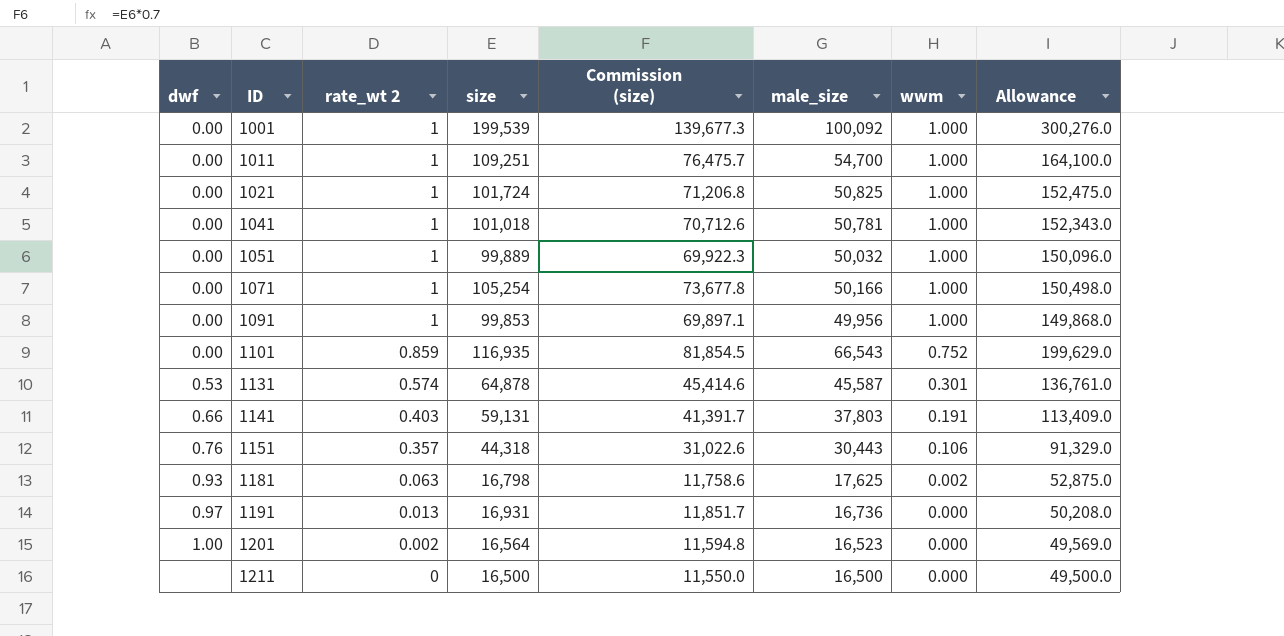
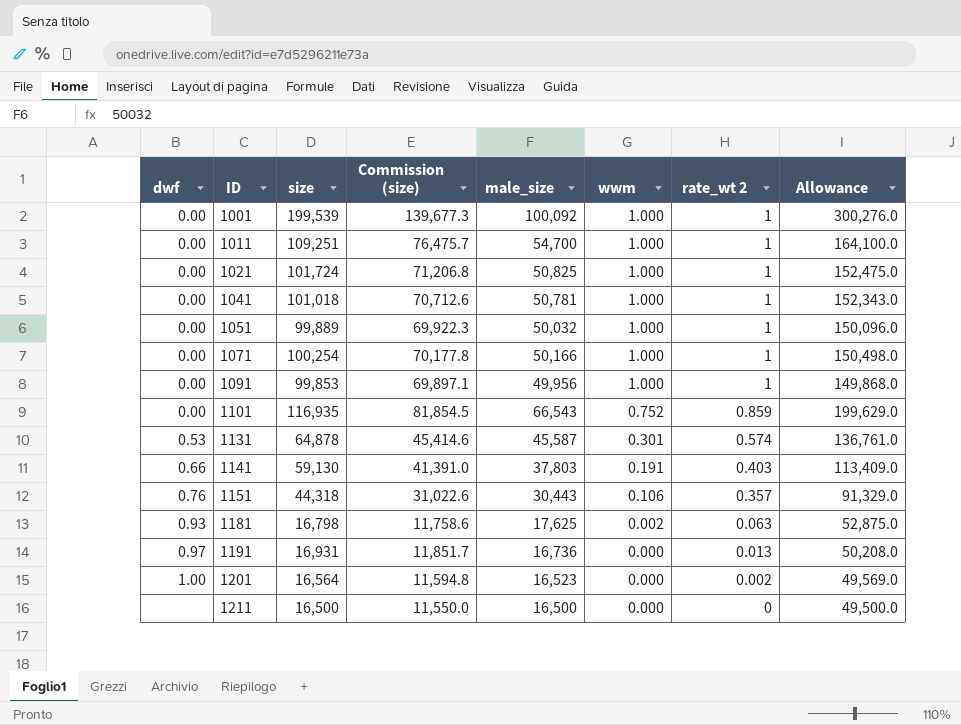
column rate_wt 2 | position: 3 -> 7
1071 | size: 105,254 -> 100,254
1071 | Commission (size): 73,677.8 -> 70,177.8
1141 | size: 59,131 -> 59,130
1141 | Commission (size): 41,391.7 -> 41,391.0

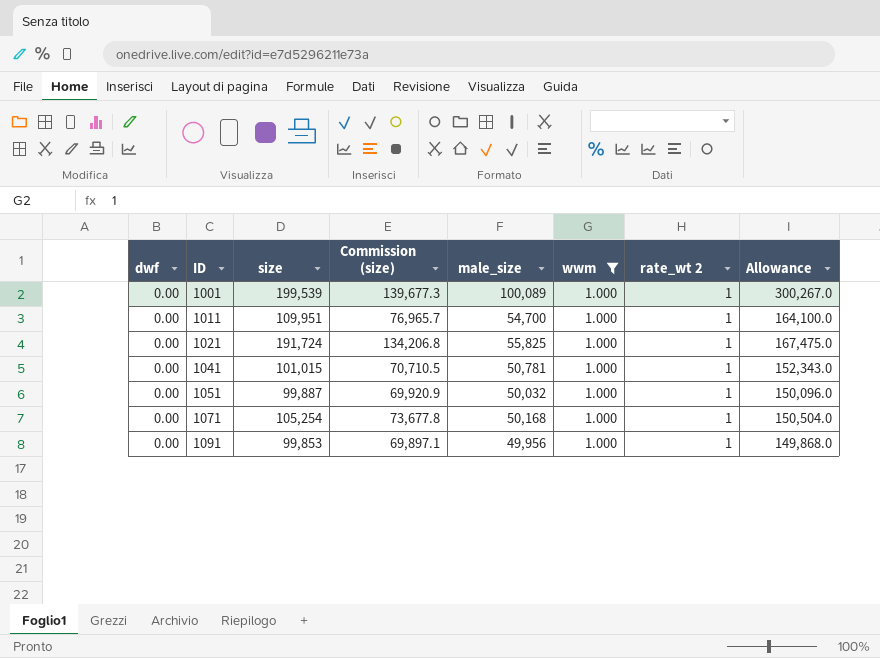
filter: none -> wwm = 1.000
1001 | male_size: 100,092 -> 100,089
1001 | Allowance: 300,276.0 -> 300,267.0
1011 | size: 109,251 -> 109,951
1011 | Commission (size): 76,475.7 -> 76,965.7
1021 | size: 101,724 -> 191,724
1021 | Commission (size): 71,206.8 -> 134,206.8
1021 | male_size: 50,825 -> 55,825
1021 | Allowance: 152,475.0 -> 167,475.0
1041 | size: 101,018 -> 101,015
1041 | Commission (size): 70,712.6 -> 70,710.5
1051 | size: 99,889 -> 99,887
1051 | Commission (size): 69,922.3 -> 69,920.9
1071 | size: 100,254 -> 105,254
1071 | Commission (size): 70,177.8 -> 73,677.8
1071 | male_size: 50,166 -> 50,168
1071 | Allowance: 150,498.0 -> 150,504.0

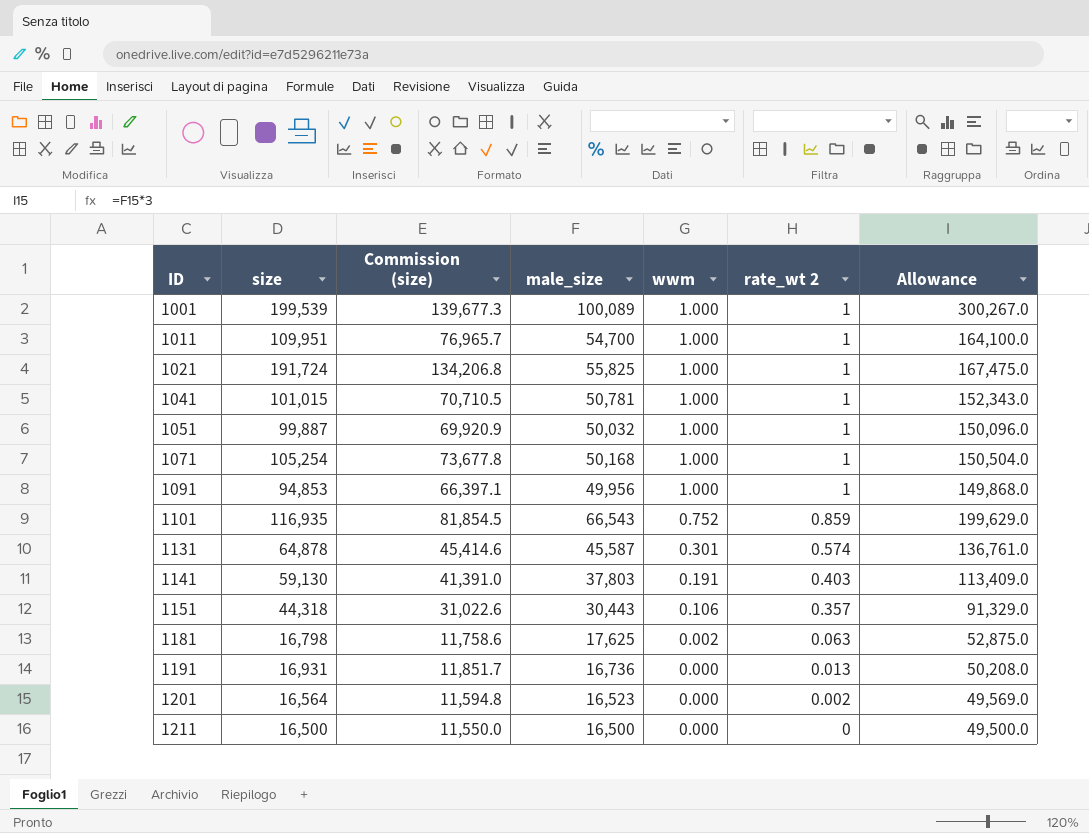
filter: wwm = 1.000 -> none
column dwf | position: 1 -> none
1091 | size: 99,853 -> 94,853
1091 | Commission (size): 69,897.1 -> 66,397.1

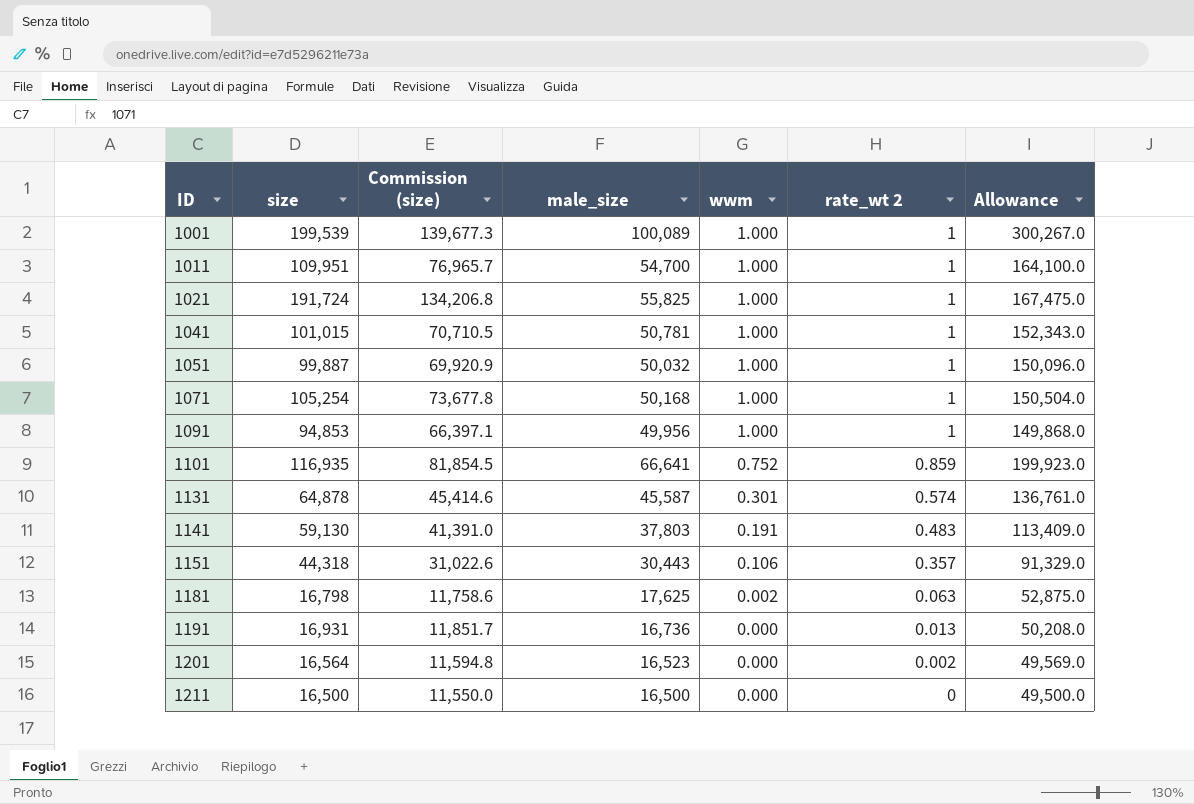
1101 | male_size: 66,543 -> 66,641
1101 | Allowance: 199,629.0 -> 199,923.0
1141 | rate_wt 2: 0.403 -> 0.483

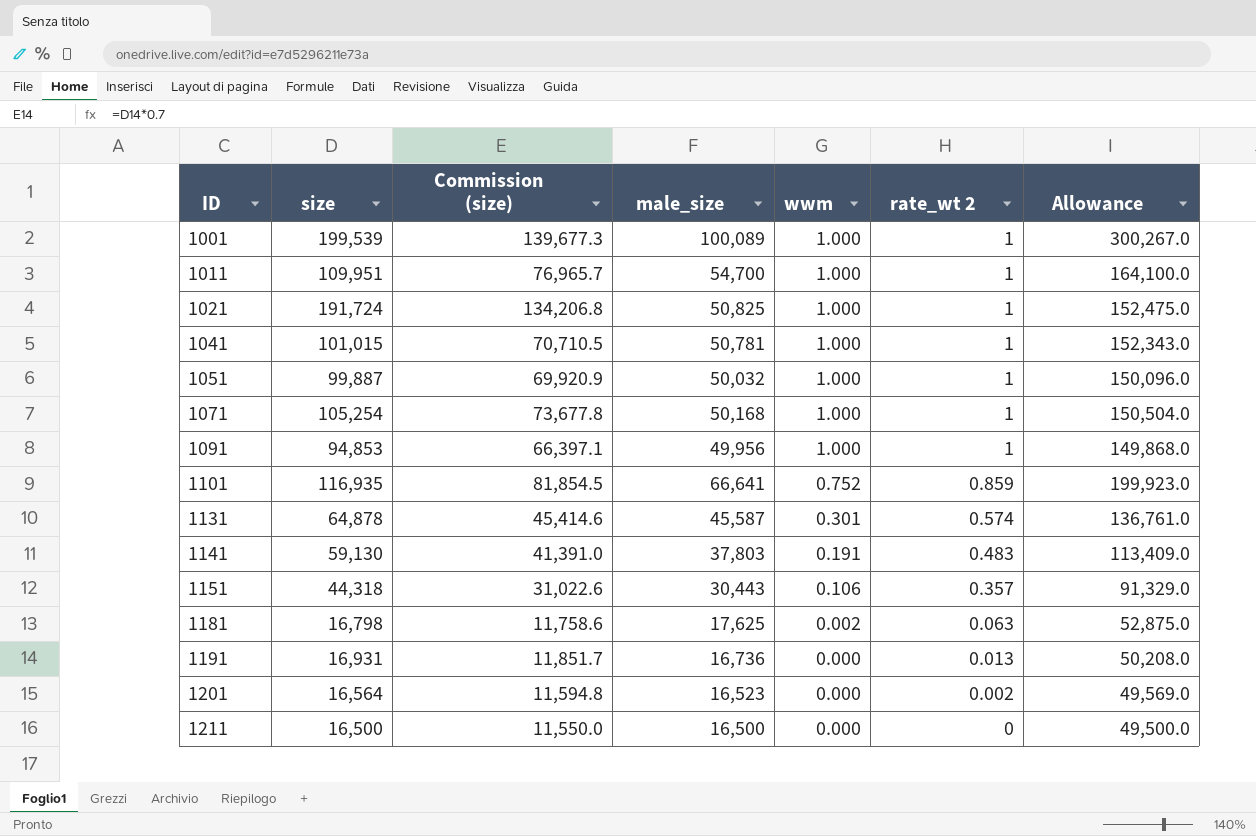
1021 | male_size: 55,825 -> 50,825
1021 | Allowance: 167,475.0 -> 152,475.0

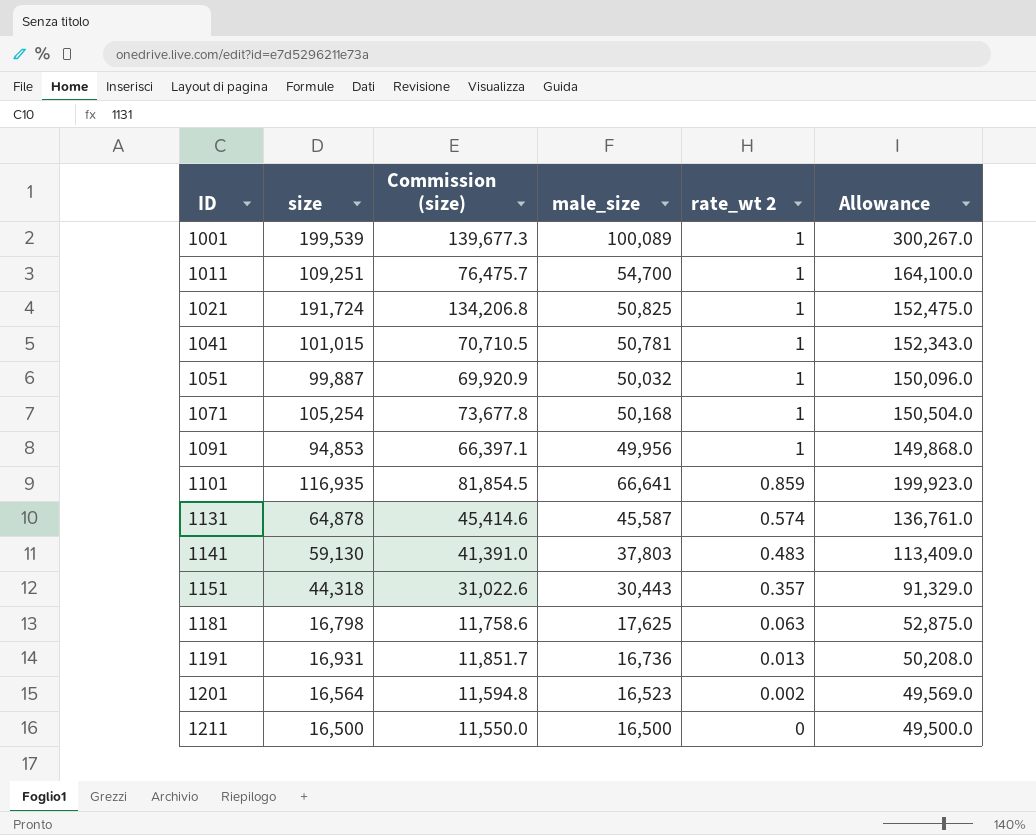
column wwm | position: 5 -> none
1011 | size: 109,951 -> 109,251
1011 | Commission (size): 76,965.7 -> 76,475.7

